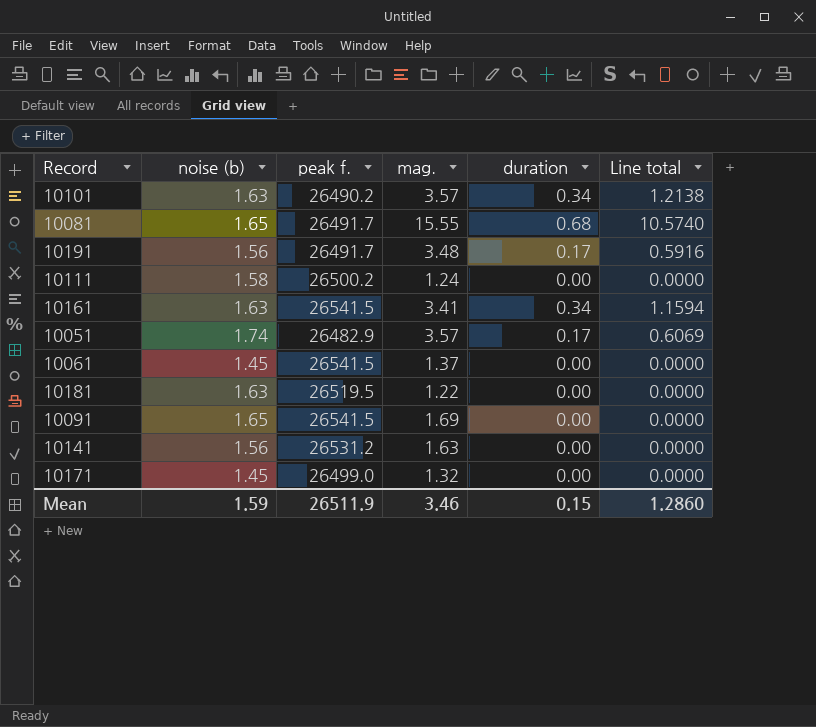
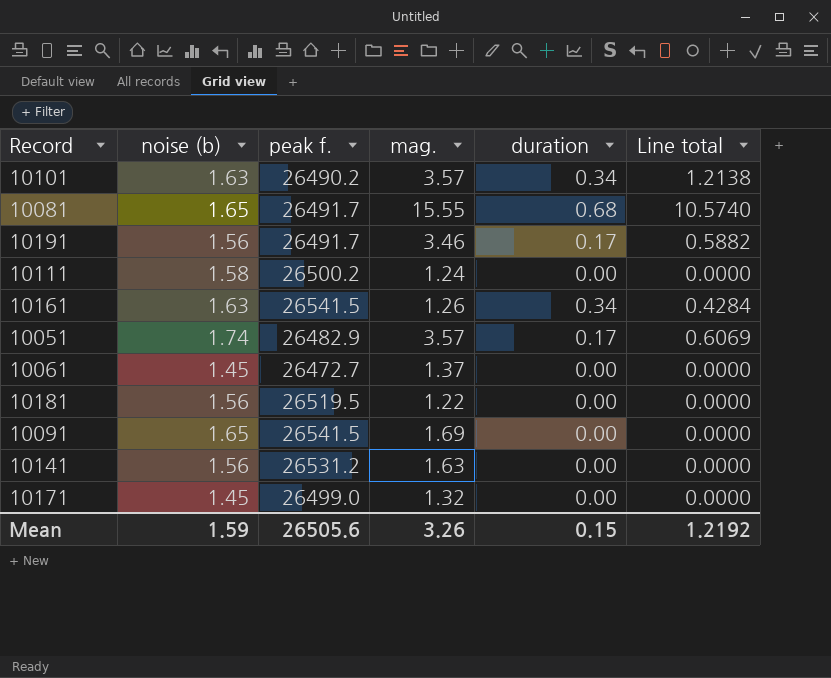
10191 | mag.: 3.48 -> 3.46
10191 | Line total: 0.5916 -> 0.5882
10161 | mag.: 3.41 -> 1.26
10161 | Line total: 1.1594 -> 0.4284
10061 | peak f.: 26541.5 -> 26472.7
10181 | noise (b): 1.63 -> 1.56
Mean | peak f.: 26511.9 -> 26505.6
Mean | mag.: 3.46 -> 3.26
Mean | Line total: 1.2860 -> 1.2192

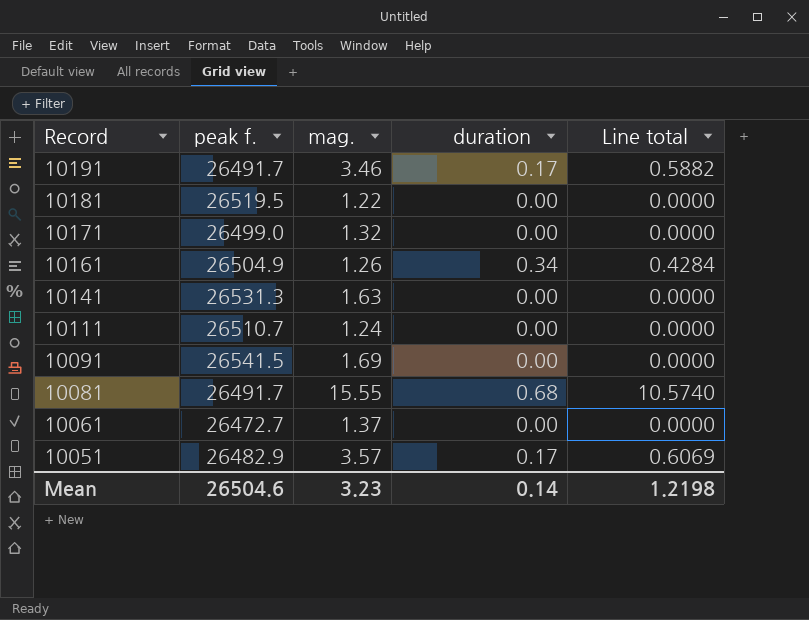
row order: none -> Record descending
column noise (b) | position: 2 -> none
row 10101: 1.63 | 26490.2 | 3.57 | 0.34 | 1.2138 -> none
10161 | peak f.: 26541.5 -> 26504.9
10141 | peak f.: 26531.2 -> 26531.3
10111 | peak f.: 26500.2 -> 26510.7
Mean | peak f.: 26505.6 -> 26504.6
Mean | mag.: 3.26 -> 3.23
Mean | duration: 0.15 -> 0.14
Mean | Line total: 1.2192 -> 1.2198

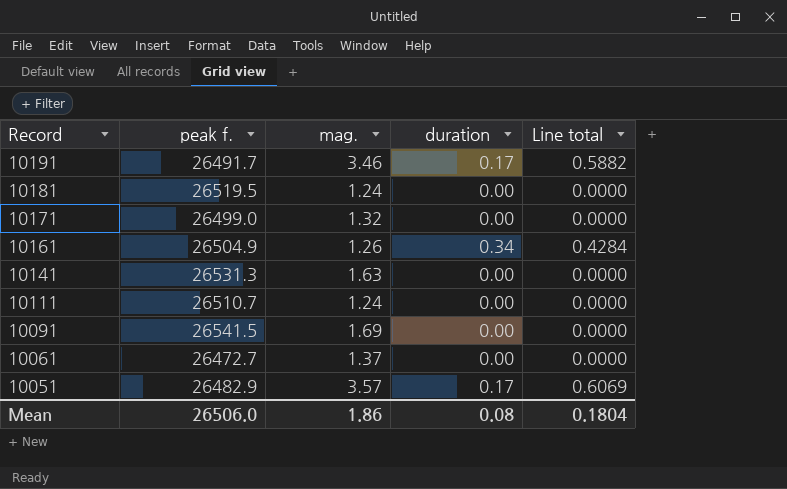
row 10081: 26491.7 | 15.55 | 0.68 | 10.5740 -> none
10181 | mag.: 1.22 -> 1.24
Mean | peak f.: 26504.6 -> 26506.0
Mean | mag.: 3.23 -> 1.86
Mean | duration: 0.14 -> 0.08
Mean | Line total: 1.2198 -> 0.1804

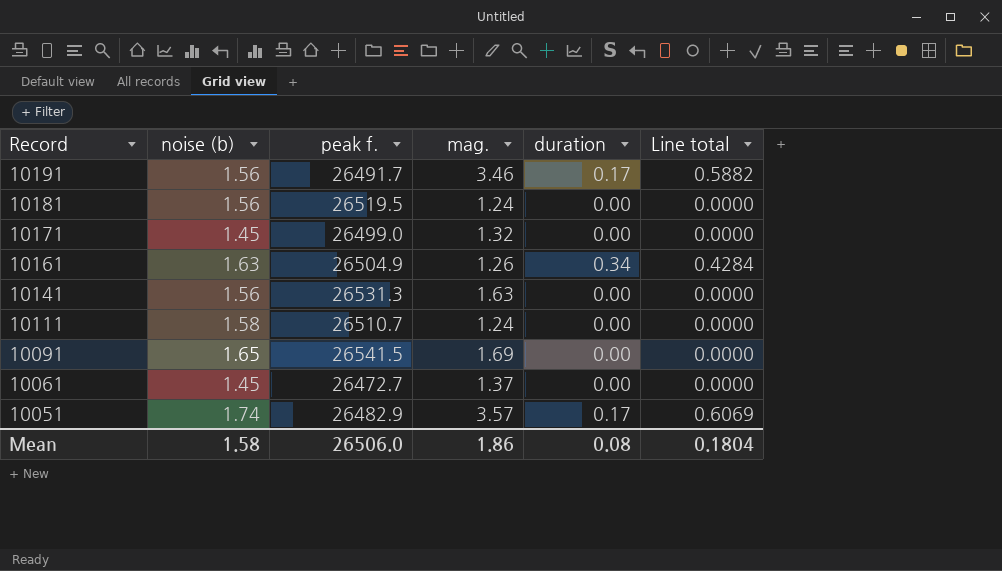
column noise (b) | position: none -> 2

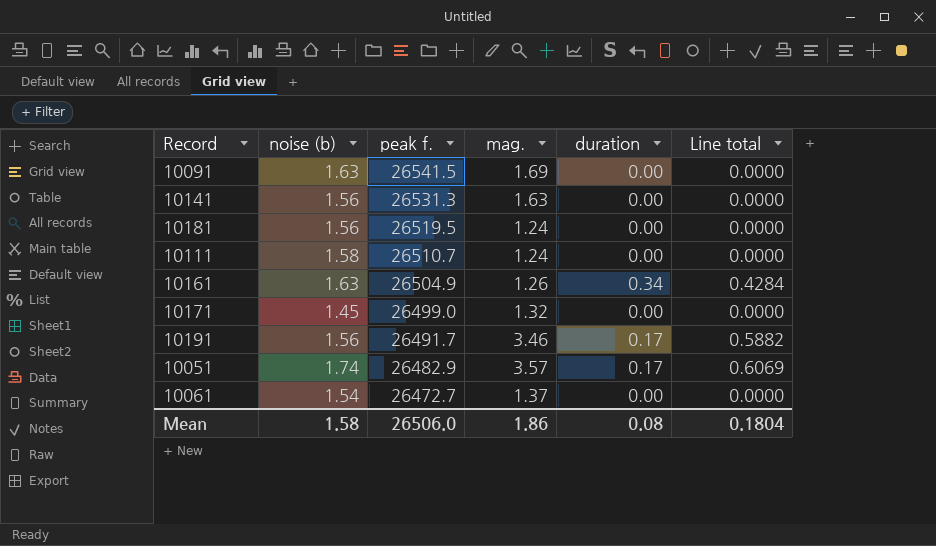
row order: Record descending -> peak f. descending
10091 | noise (b): 1.65 -> 1.63
10061 | noise (b): 1.45 -> 1.54

